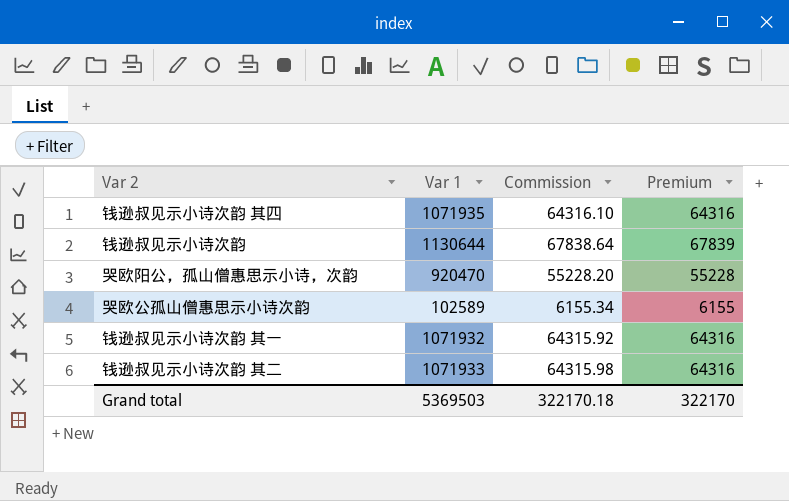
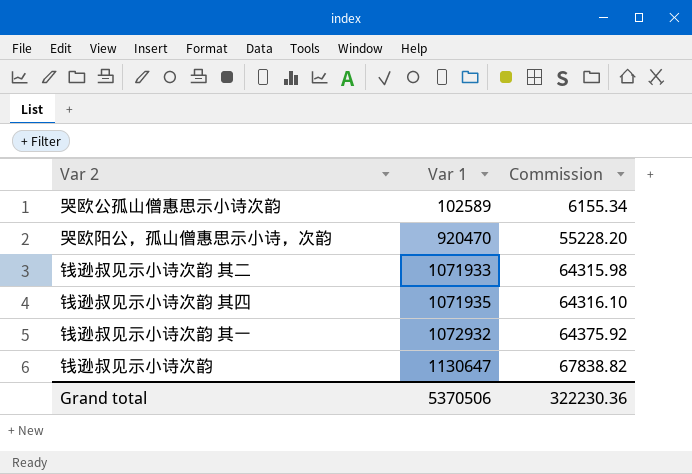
row order: none -> Var 1 ascending
column Premium | formula: [Var 1] * 0.06 -> none
钱逊叔见示小诗次韵 其一 | Var 1: 1071932 -> 1072932
钱逊叔见示小诗次韵 其一 | Commission: 64315.92 -> 64375.92
钱逊叔见示小诗次韵 | Var 1: 1130644 -> 1130647
钱逊叔见示小诗次韵 | Commission: 67838.64 -> 67838.82
Grand total | Var 1: 5369503 -> 5370506
Grand total | Commission: 322170.18 -> 322230.36

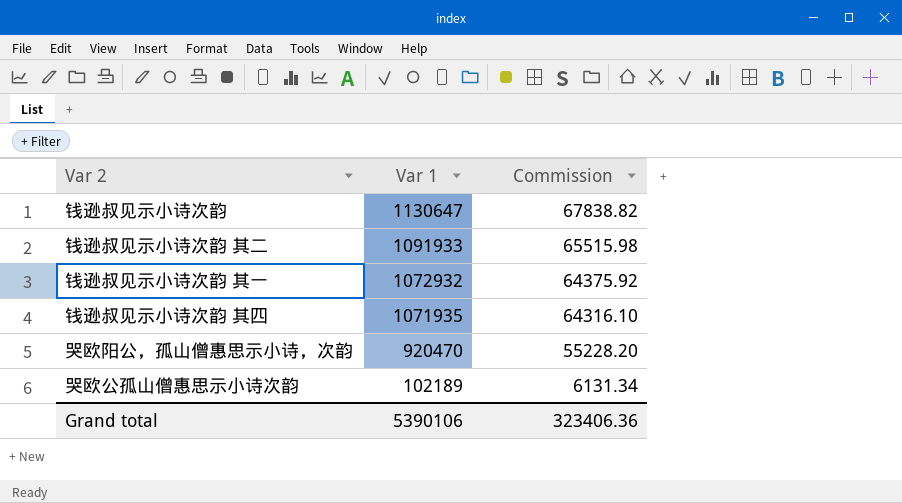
row order: Var 1 ascending -> Var 1 descending
钱逊叔见示小诗次韵 其二 | Var 1: 1071933 -> 1091933
钱逊叔见示小诗次韵 其二 | Commission: 64315.98 -> 65515.98
哭欧公孤山僧惠思示小诗次韵 | Var 1: 102589 -> 102189
哭欧公孤山僧惠思示小诗次韵 | Commission: 6155.34 -> 6131.34
Grand total | Var 1: 5370506 -> 5390106
Grand total | Commission: 322230.36 -> 323406.36

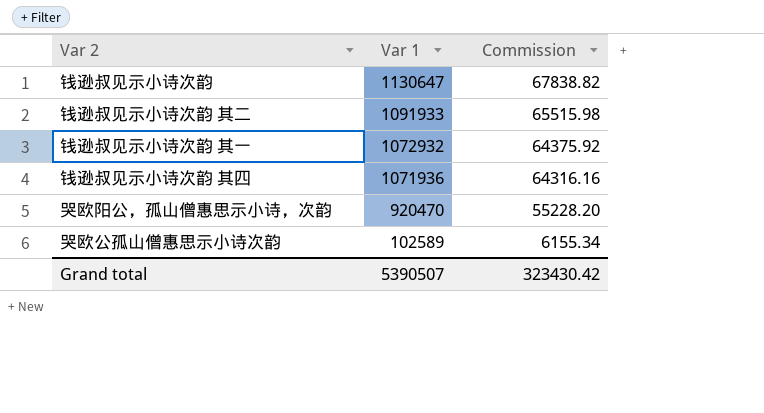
钱逊叔见示小诗次韵 其四 | Var 1: 1071935 -> 1071936
钱逊叔见示小诗次韵 其四 | Commission: 64316.10 -> 64316.16
哭欧公孤山僧惠思示小诗次韵 | Var 1: 102189 -> 102589
哭欧公孤山僧惠思示小诗次韵 | Commission: 6131.34 -> 6155.34
Grand total | Var 1: 5390106 -> 5390507
Grand total | Commission: 323406.36 -> 323430.42

